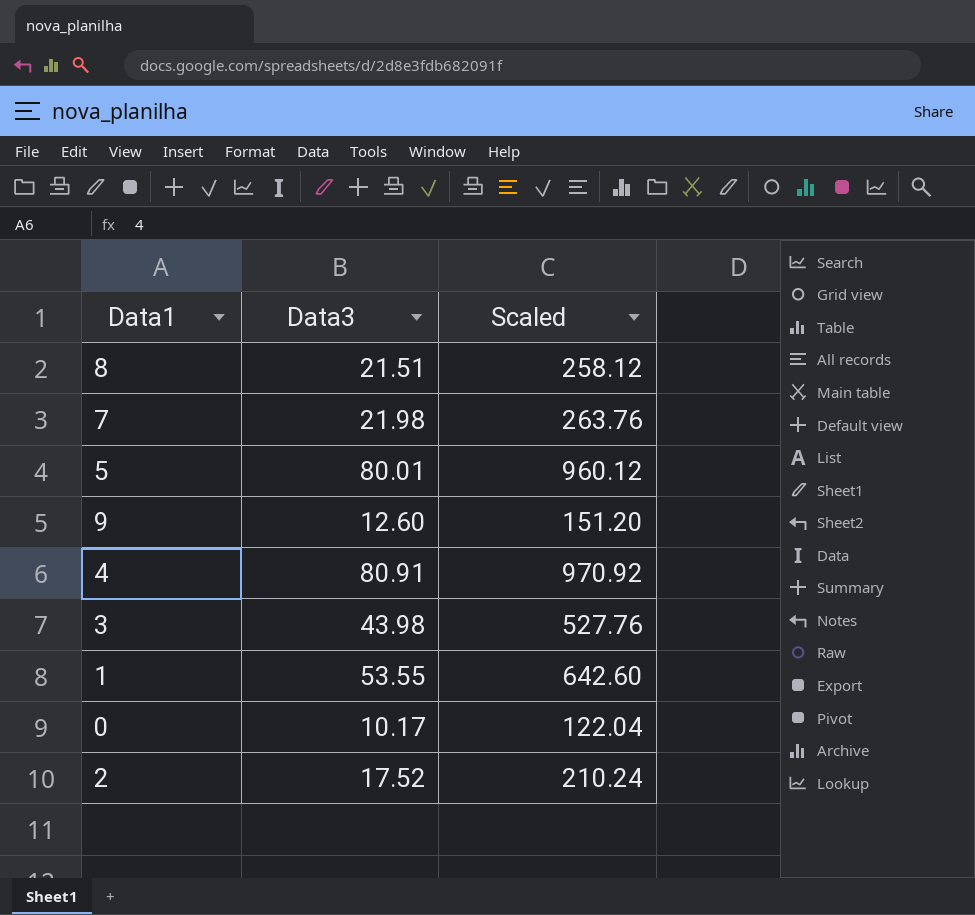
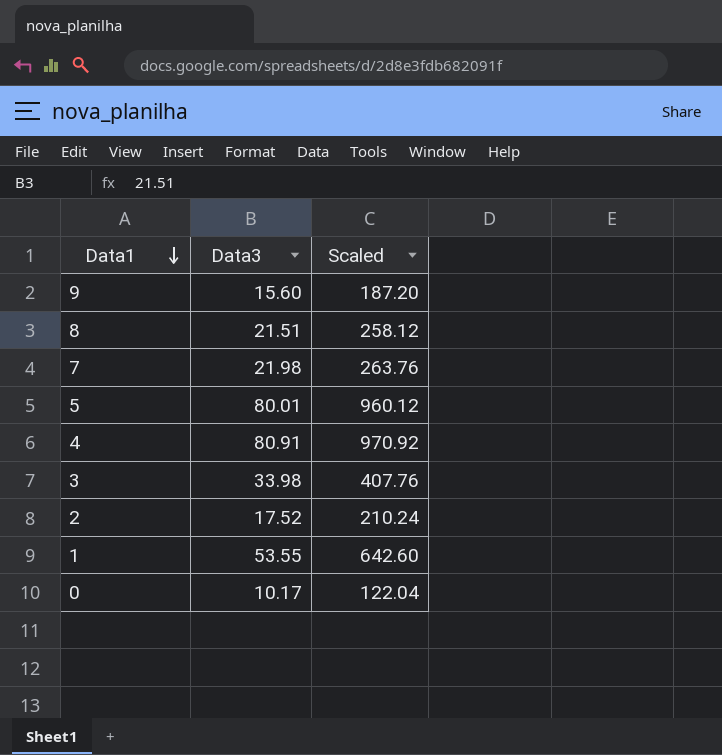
row order: none -> Data1 descending
9 | Data3: 12.60 -> 15.60
9 | Scaled: 151.20 -> 187.20
3 | Data3: 43.98 -> 33.98
3 | Scaled: 527.76 -> 407.76

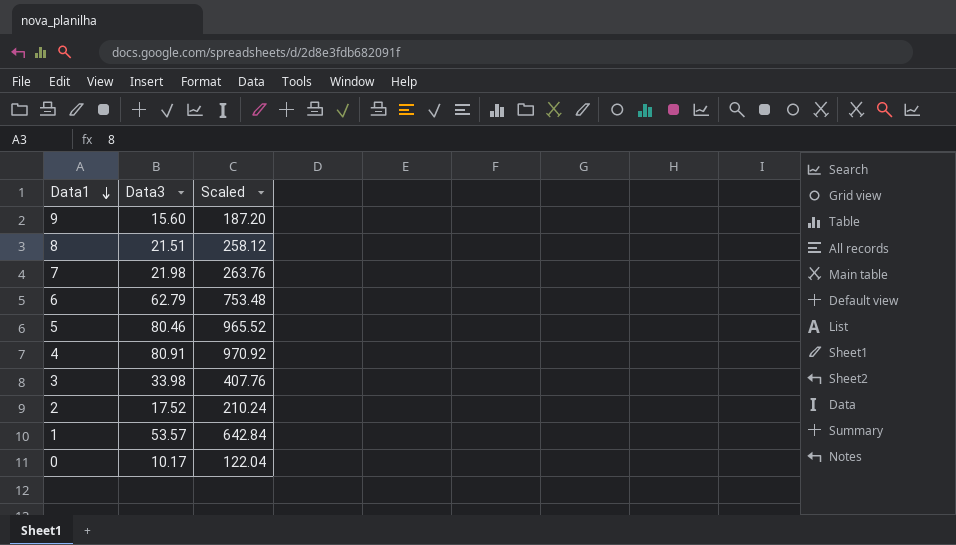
row 6: none -> 62.79 | 753.48
5 | Data3: 80.01 -> 80.46
5 | Scaled: 960.12 -> 965.52
1 | Data3: 53.55 -> 53.57
1 | Scaled: 642.60 -> 642.84

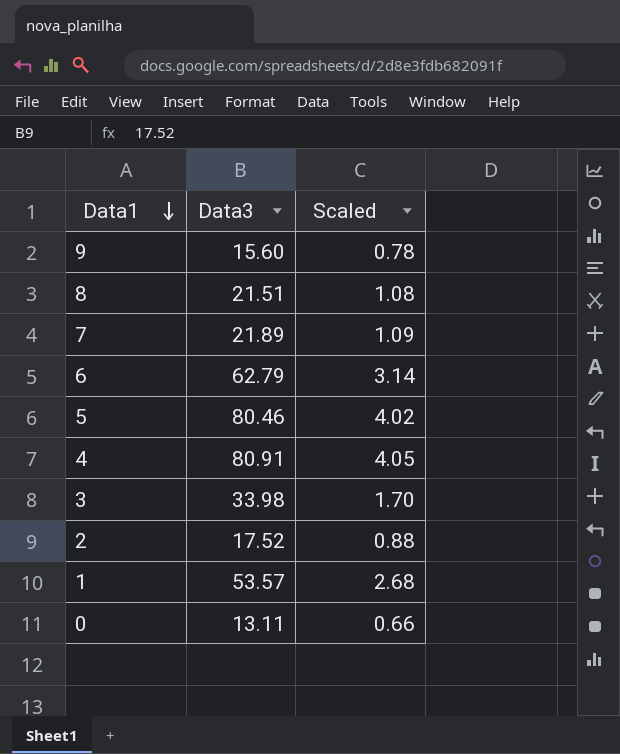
column Scaled | formula: [Data3] * 12 -> [Data3] * 0.05
7 | Data3: 21.98 -> 21.89
0 | Data3: 10.17 -> 13.11

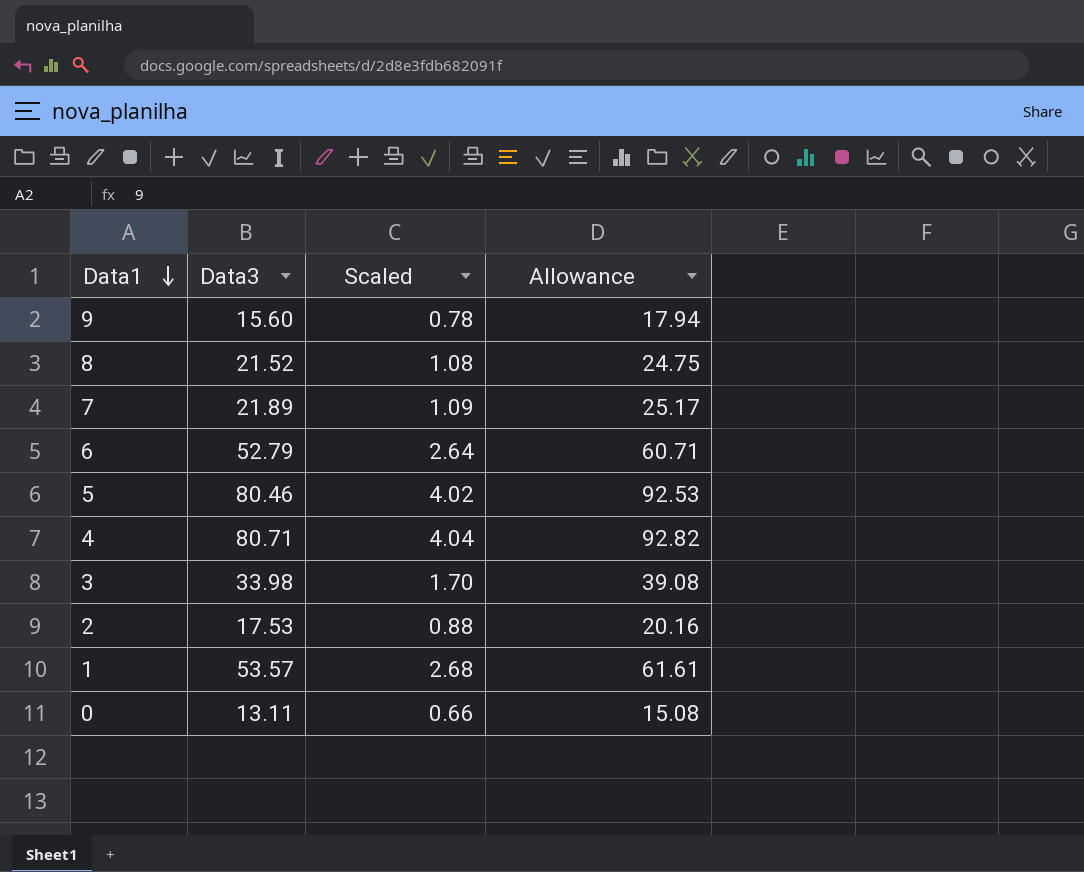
column Allowance | formula: none -> [Data3] * 1.15
8 | Data3: 21.51 -> 21.52
6 | Data3: 62.79 -> 52.79
6 | Scaled: 3.14 -> 2.64
4 | Data3: 80.91 -> 80.71
4 | Scaled: 4.05 -> 4.04
2 | Data3: 17.52 -> 17.53

